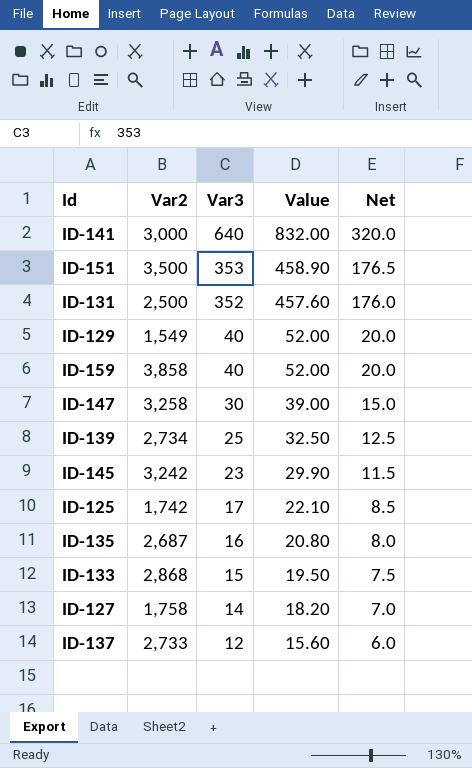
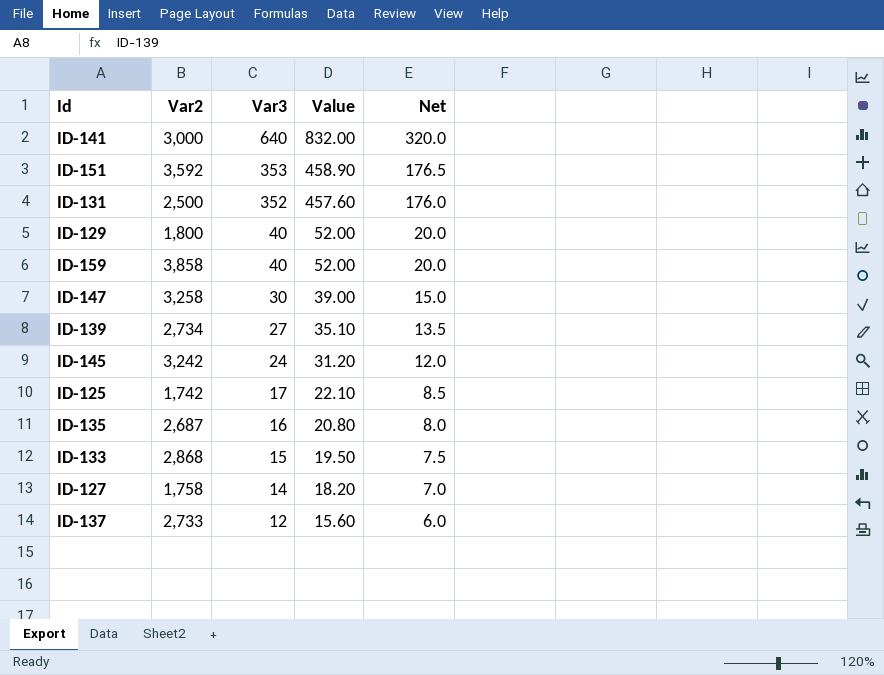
ID-151 | Var2: 3,500 -> 3,592
ID-129 | Var2: 1,549 -> 1,800
ID-139 | Var3: 25 -> 27
ID-139 | Value: 32.50 -> 35.10
ID-139 | Net: 12.5 -> 13.5
ID-145 | Var3: 23 -> 24
ID-145 | Value: 29.90 -> 31.20
ID-145 | Net: 11.5 -> 12.0

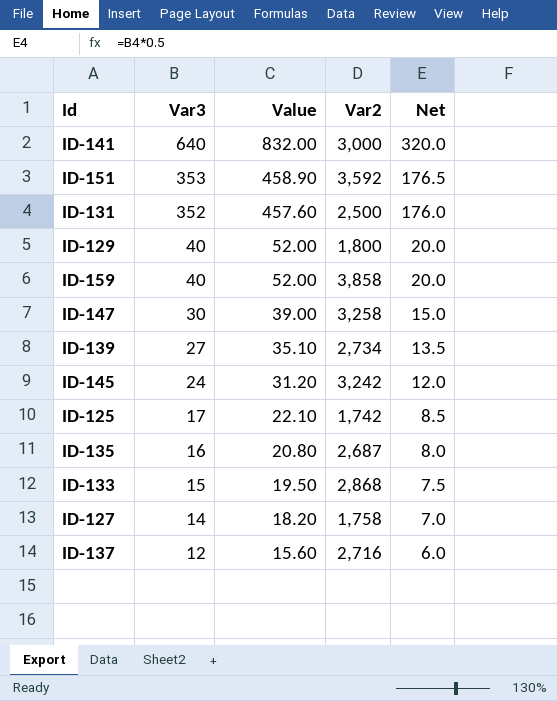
column Var2 | position: 2 -> 4
ID-137 | Var2: 2,733 -> 2,716

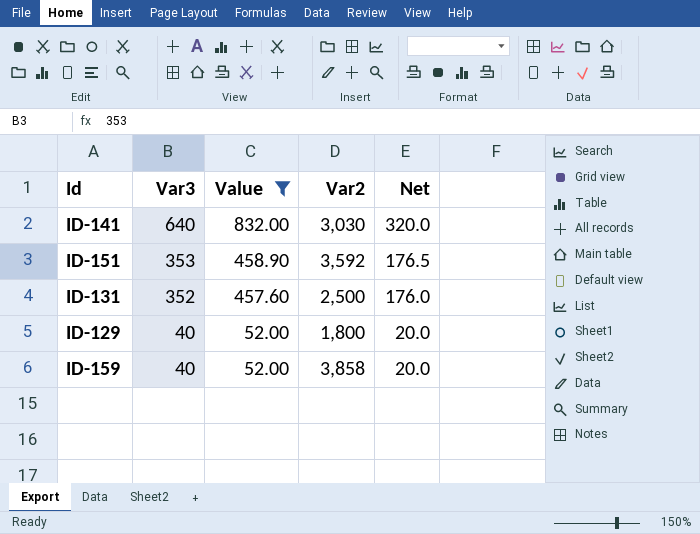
filter: none -> Value >= 52.00
ID-141 | Var2: 3,000 -> 3,030

